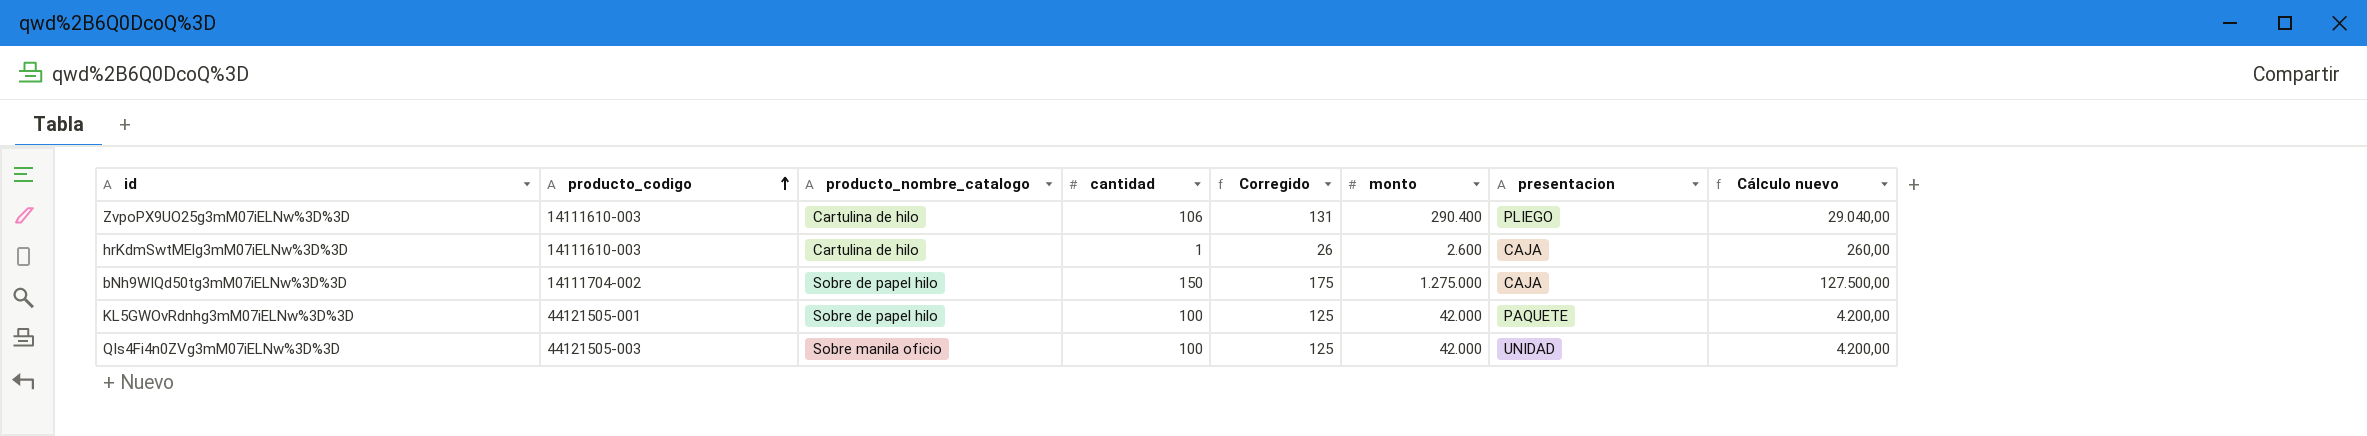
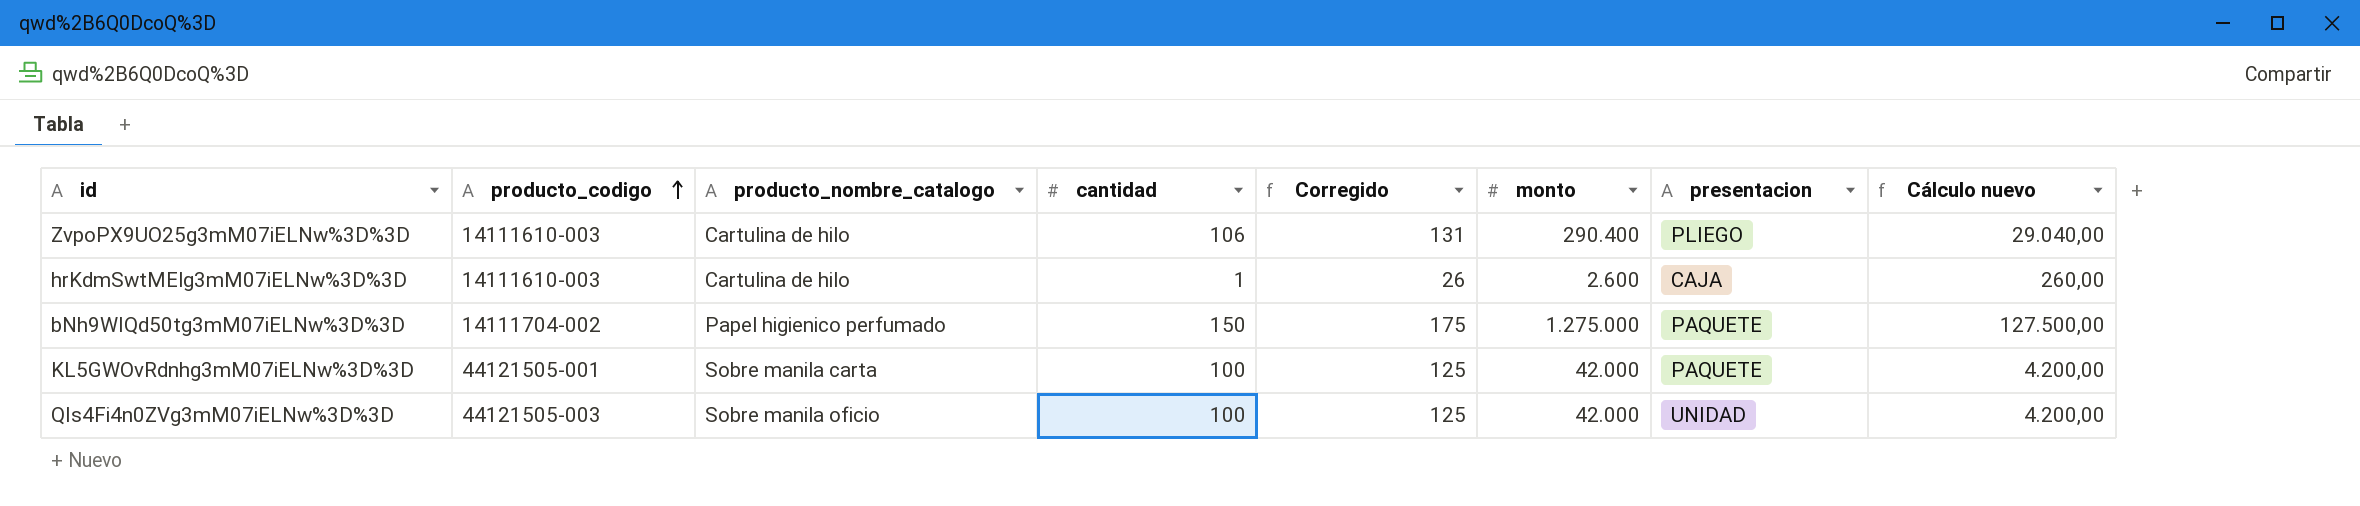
bNh9WIQd50tg3mM07iELNw%3D%3D | producto_nombre_catalogo: Sobre de papel hilo -> Papel higienico perfumado
bNh9WIQd50tg3mM07iELNw%3D%3D | presentacion: CAJA -> PAQUETE
KL5GWOvRdnhg3mM07iELNw%3D%3D | producto_nombre_catalogo: Sobre de papel hilo -> Sobre manila carta

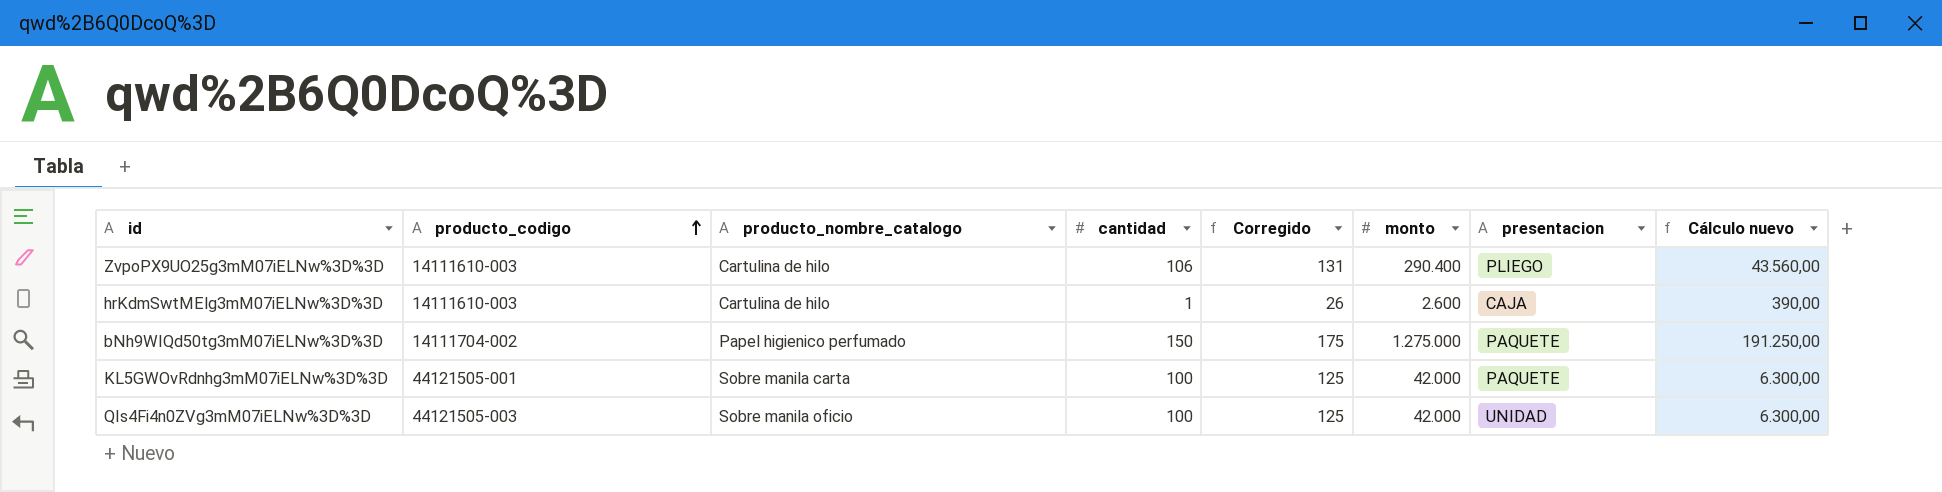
column Cálculo nuevo | formula: [monto] * 0,1 -> [monto] * 0,15

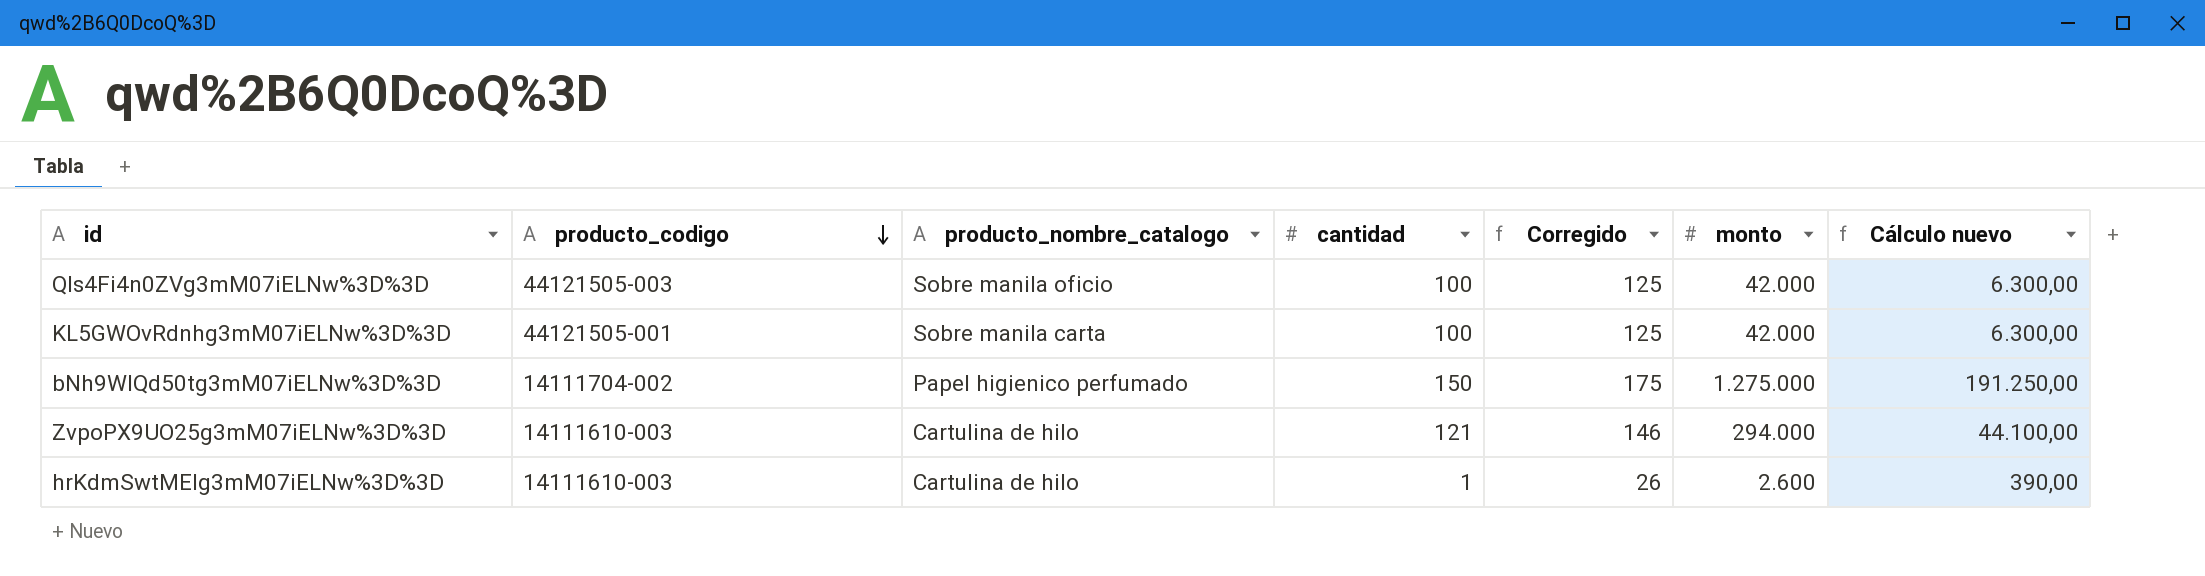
row order: producto_codigo ascending -> producto_codigo descending
column presentacion | position: 7 -> none
ZvpoPX9UO25g3mM07iELNw%3D%3D | cantidad: 106 -> 121
ZvpoPX9UO25g3mM07iELNw%3D%3D | Corregido: 131 -> 146
ZvpoPX9UO25g3mM07iELNw%3D%3D | monto: 290.400 -> 294.000
ZvpoPX9UO25g3mM07iELNw%3D%3D | Cálculo nuevo: 43.560,00 -> 44.100,00

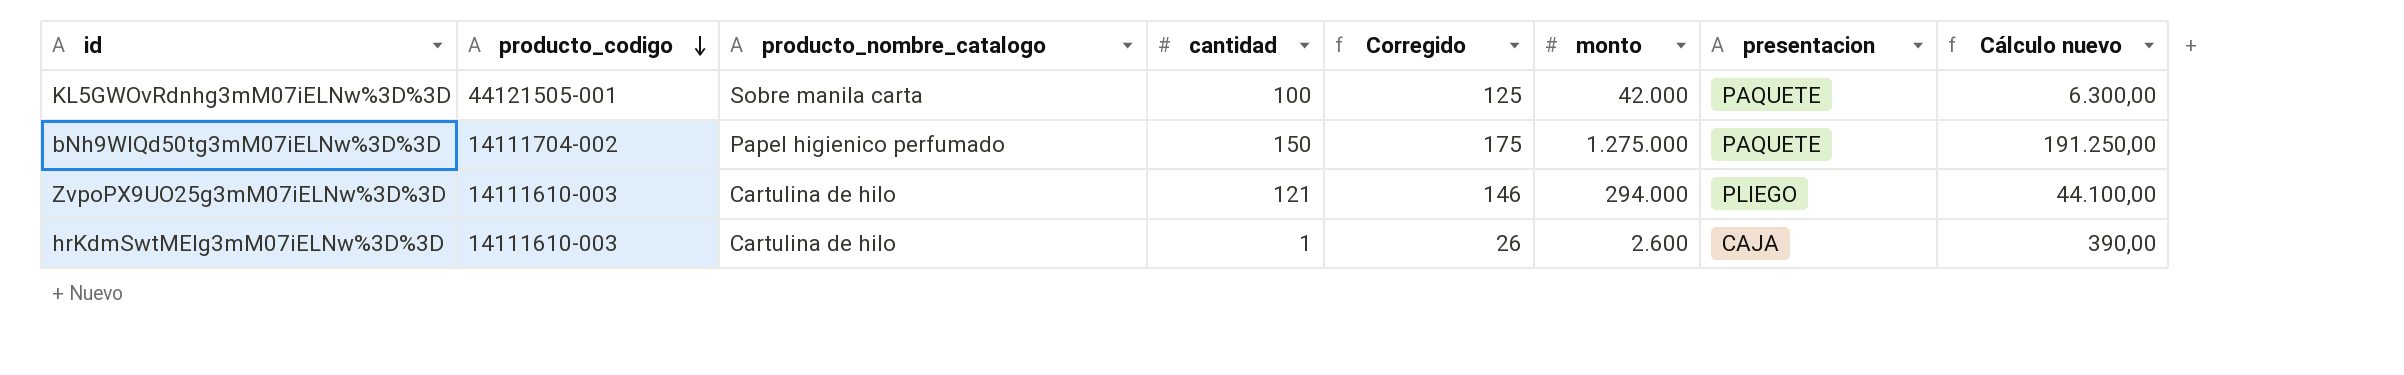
column presentacion | position: none -> 7
row QIs4Fi4n0ZVg3mM07iELNw%3D%3D: 44121505-003 | Sobre manila oficio | 100 | 125 | 42.000 | 6.300,00 -> none

